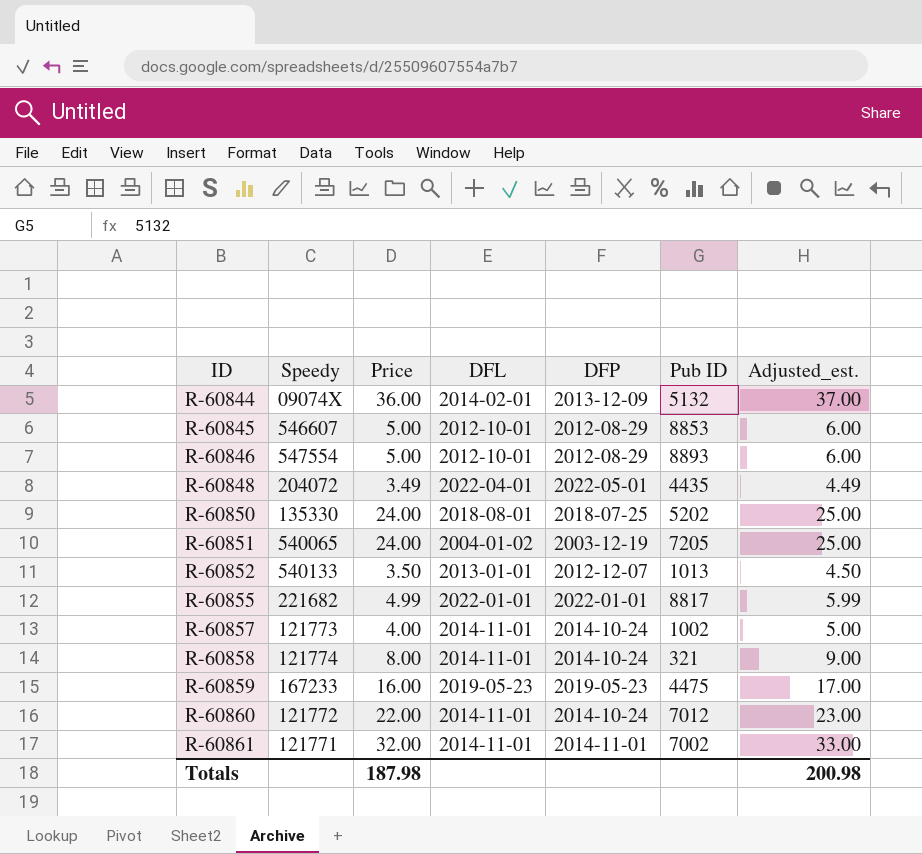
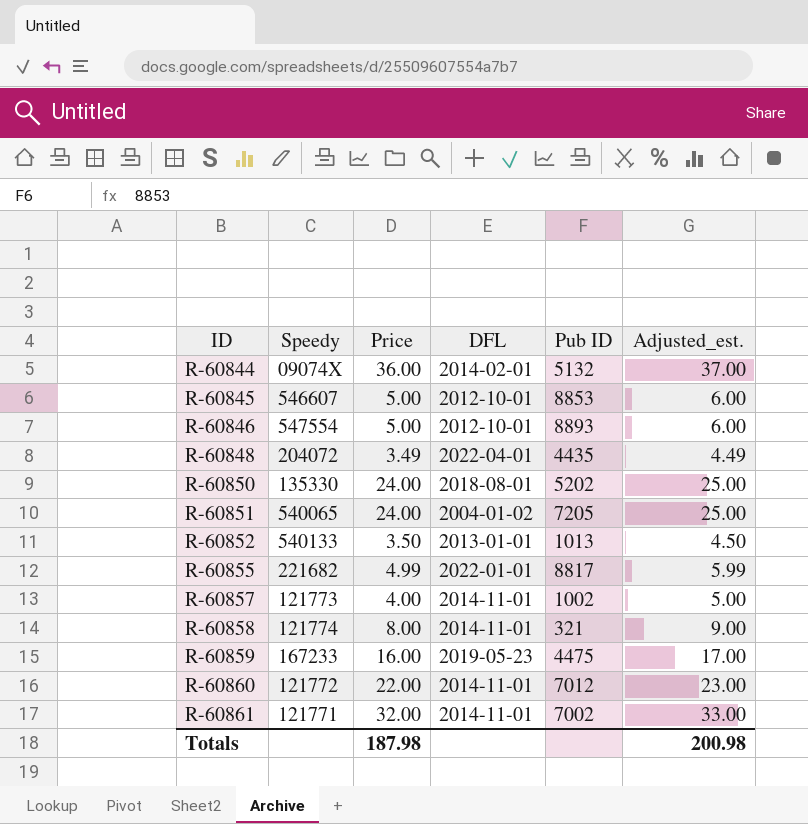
column DFP | position: 5 -> none

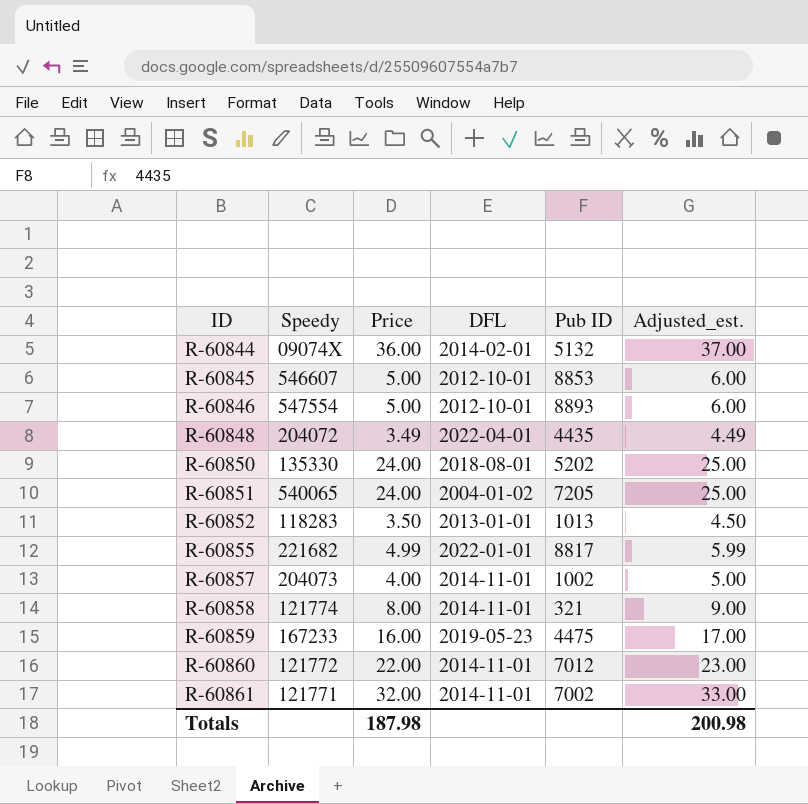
R-60852 | Speedy: 540133 -> 118283
R-60857 | Speedy: 121773 -> 204073

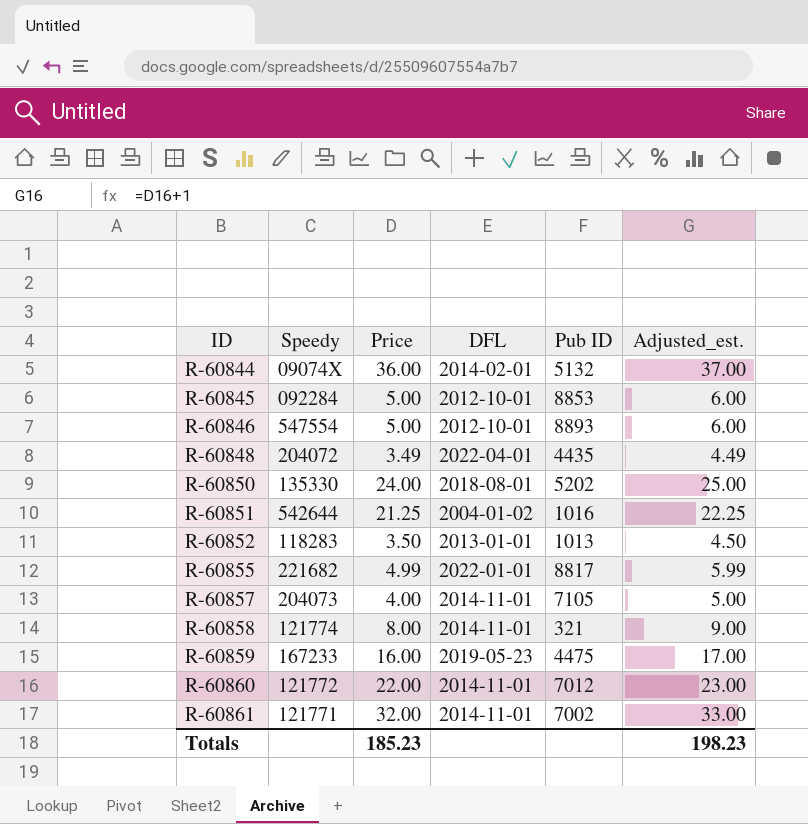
R-60845 | Speedy: 546607 -> 092284
R-60851 | Speedy: 540065 -> 542644
R-60851 | Price: 24.00 -> 21.25
R-60851 | Pub ID: 7205 -> 1016
R-60851 | Adjusted_est.: 25.00 -> 22.25
R-60857 | Pub ID: 1002 -> 7105
Totals | Price: 187.98 -> 185.23
Totals | Adjusted_est.: 200.98 -> 198.23

